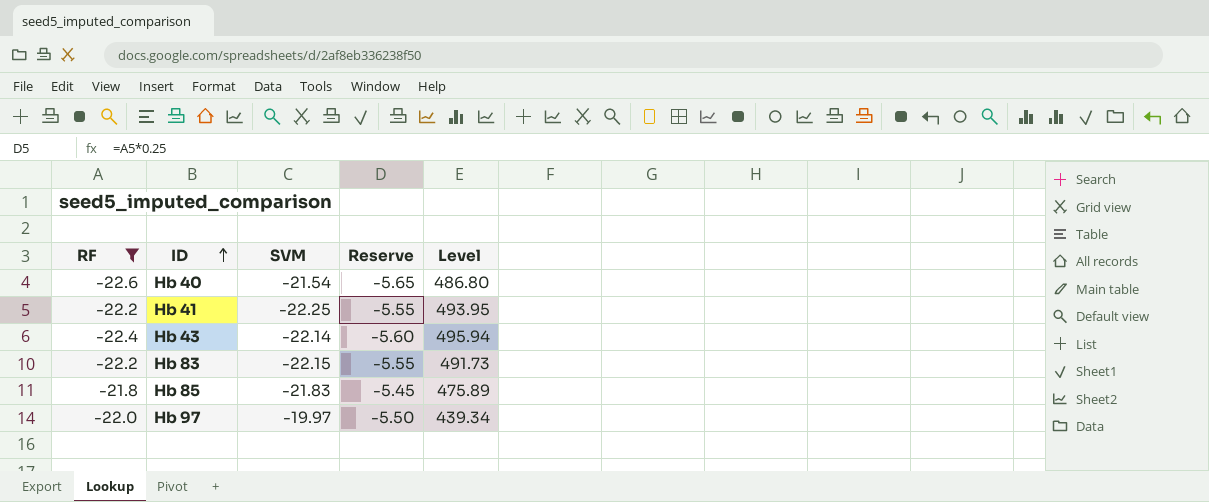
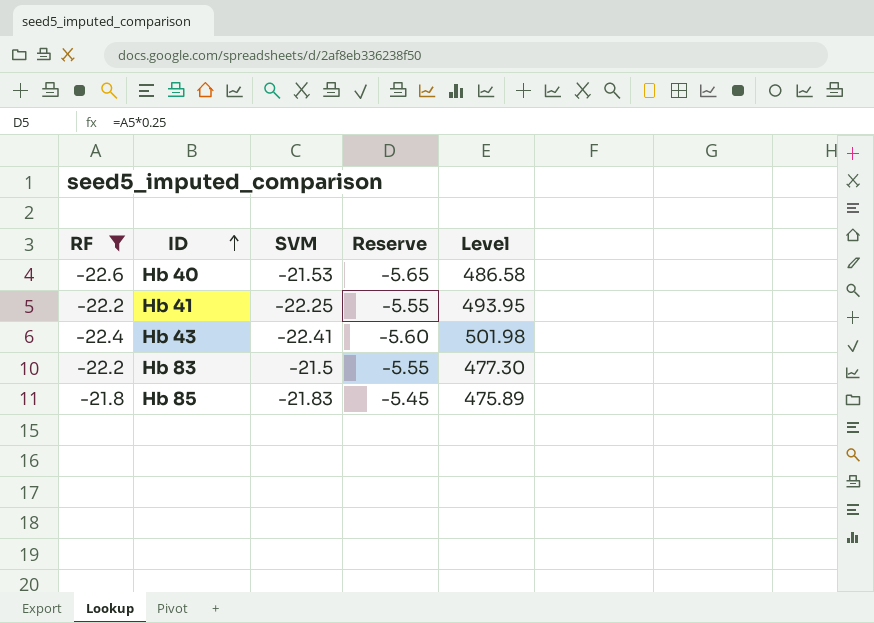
row Hb 97: -22.0 | -19.97 | -5.50 | 439.34 -> none
Hb 40 | SVM: -21.54 -> -21.53
Hb 40 | Level: 486.80 -> 486.58
Hb 43 | SVM: -22.14 -> -22.41
Hb 43 | Level: 495.94 -> 501.98
Hb 83 | SVM: -22.15 -> -21.5
Hb 83 | Level: 491.73 -> 477.30

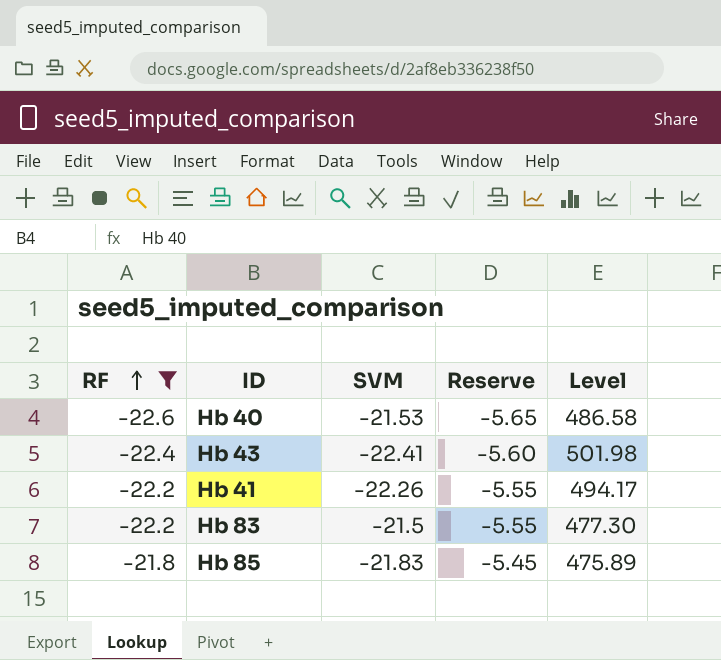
row order: ID ascending -> RF ascending
Hb 41 | SVM: -22.25 -> -22.26
Hb 41 | Level: 493.95 -> 494.17

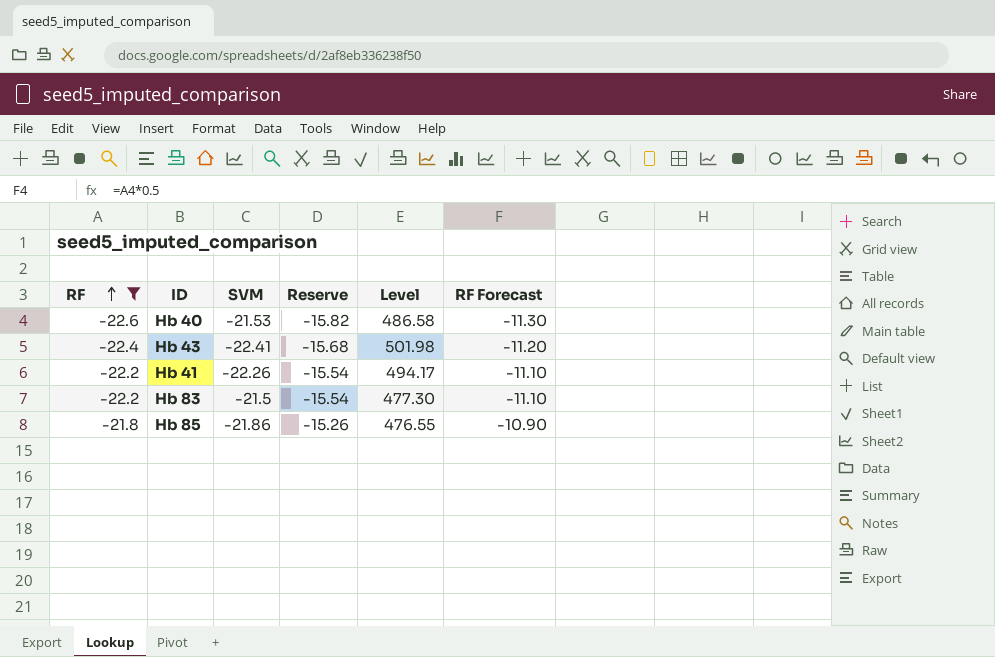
column Reserve | formula: [RF] * 0.25 -> [RF] * 0.7
column RF Forecast | formula: none -> [RF] * 0.5
Hb 85 | SVM: -21.83 -> -21.86
Hb 85 | Level: 475.89 -> 476.55

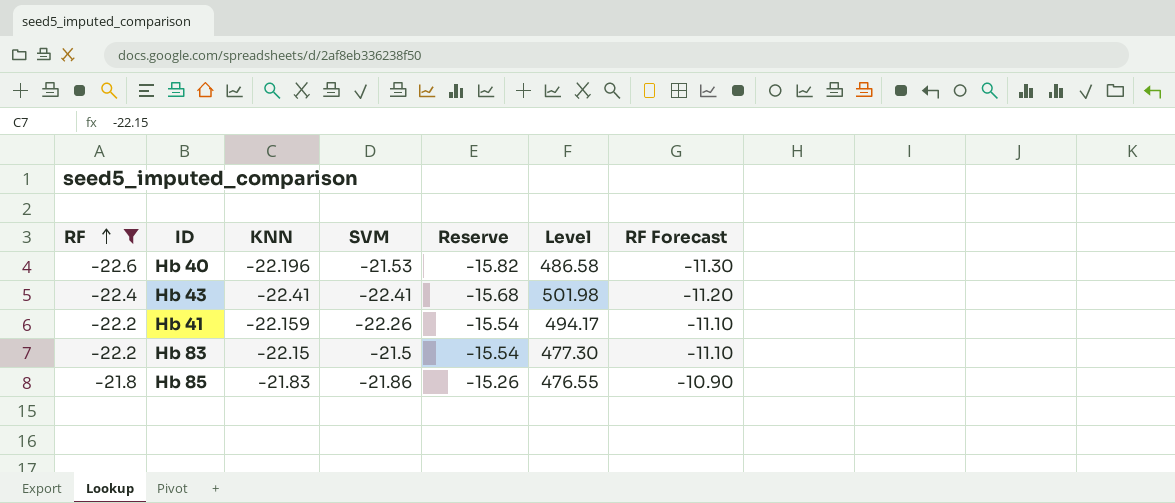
column KNN | position: none -> 3

